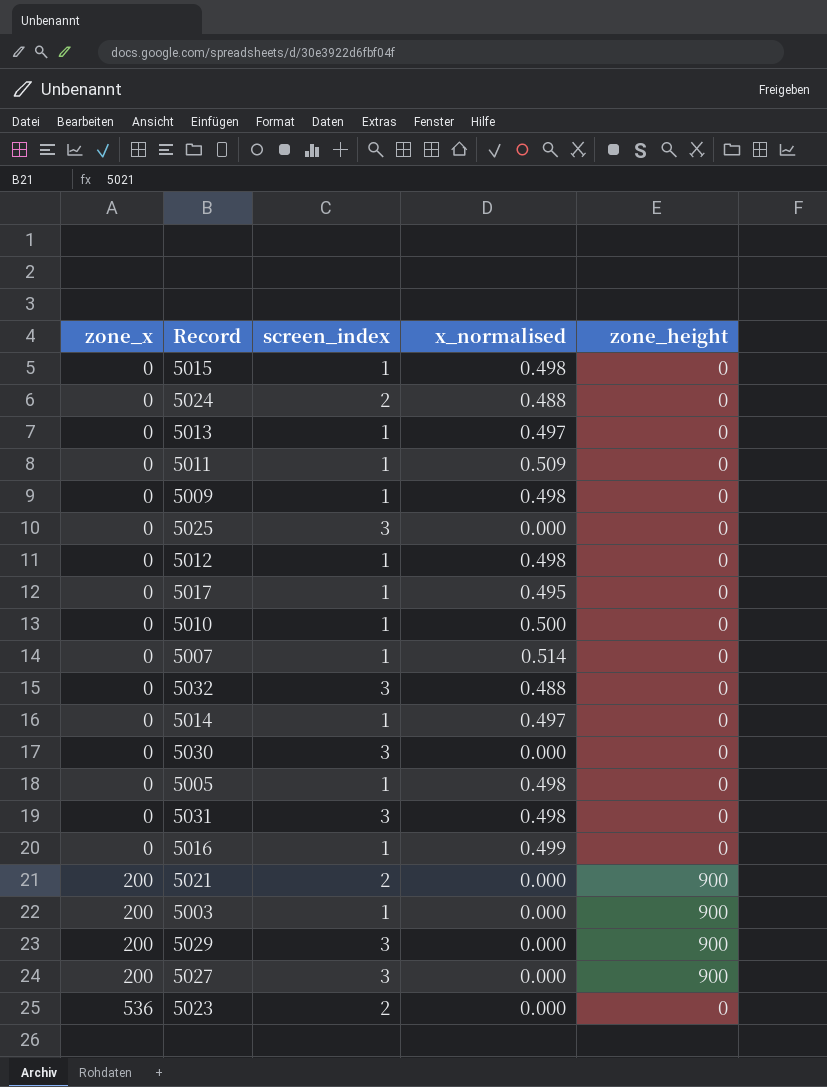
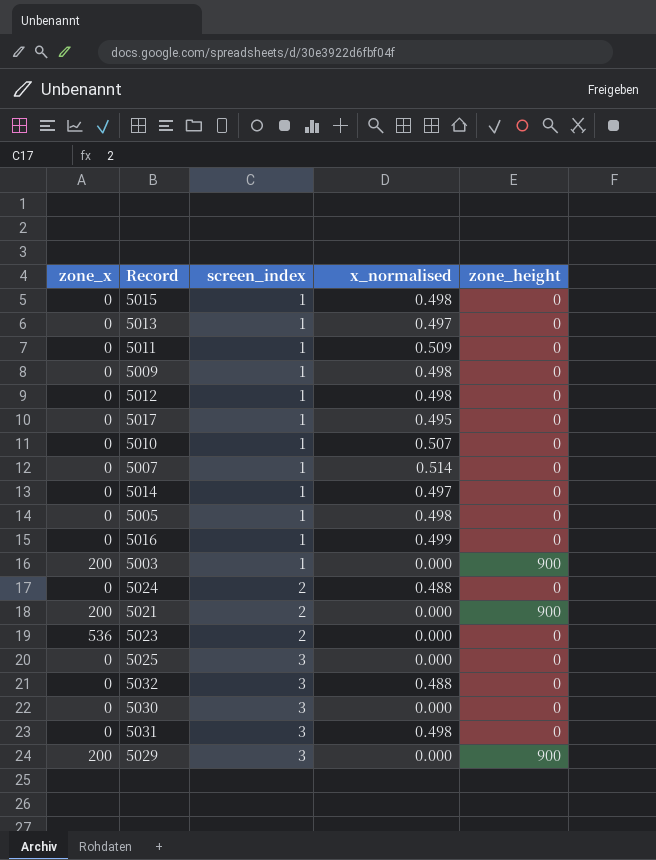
row order: zone_x ascending -> screen_index ascending
row 5027: 200 | 3 | 0.000 | 900 -> none
5010 | x_normalised: 0.500 -> 0.507

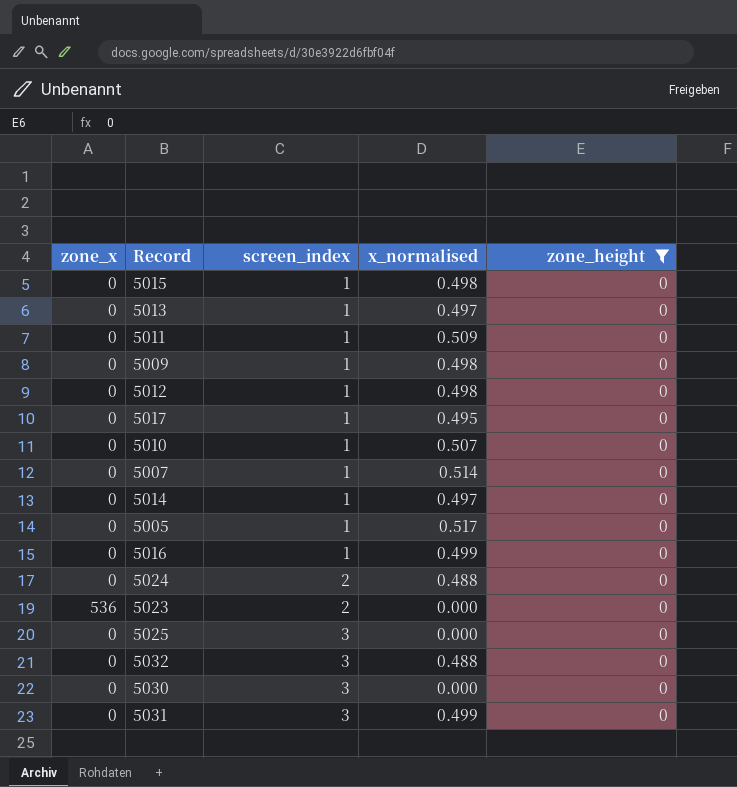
filter: none -> zone_height = 0
5005 | x_normalised: 0.498 -> 0.517
5031 | x_normalised: 0.498 -> 0.499

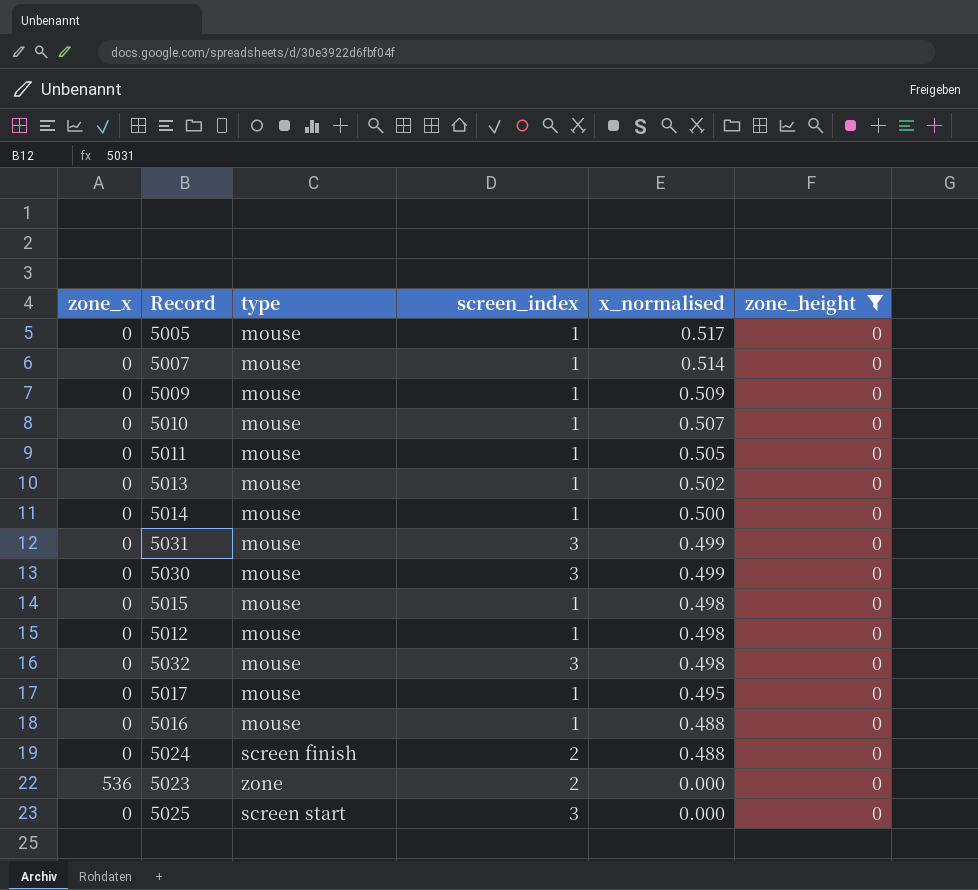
row order: screen_index ascending -> x_normalised descending
column type | position: none -> 3
5009 | x_normalised: 0.498 -> 0.509
5011 | x_normalised: 0.509 -> 0.505
5013 | x_normalised: 0.497 -> 0.502
5014 | x_normalised: 0.497 -> 0.500
5030 | x_normalised: 0.000 -> 0.499
5032 | x_normalised: 0.488 -> 0.498
5016 | x_normalised: 0.499 -> 0.488

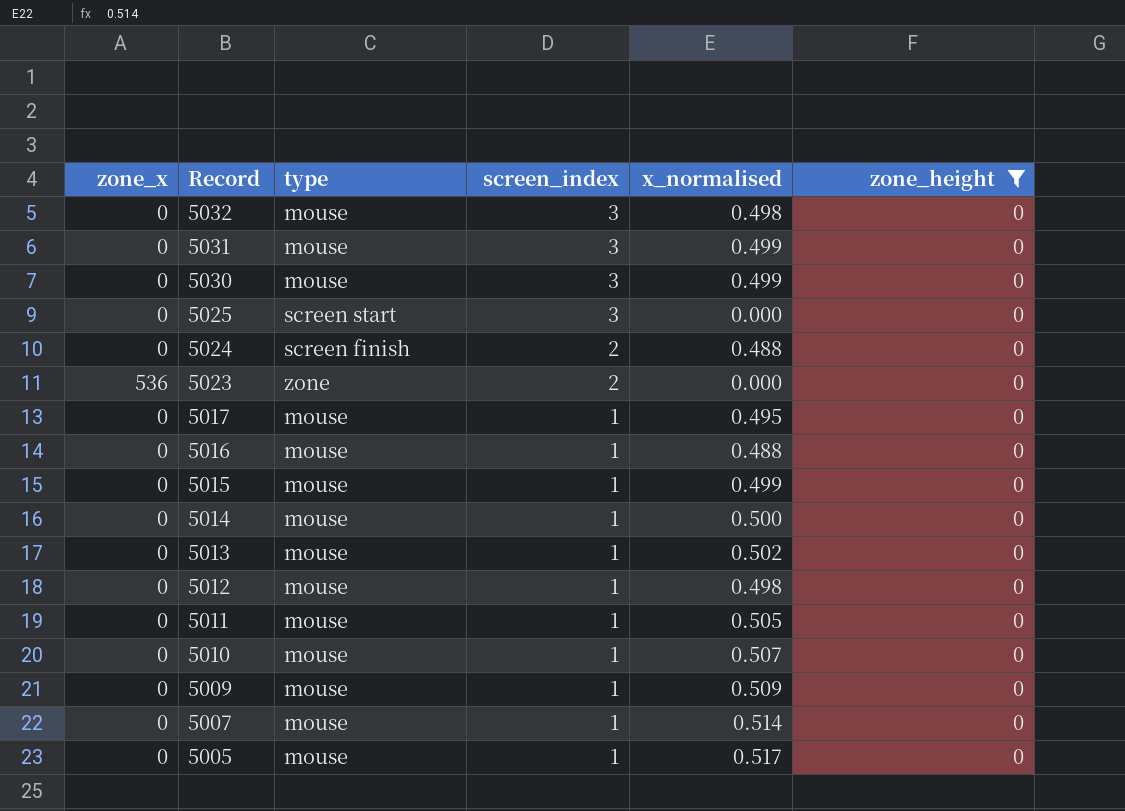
row order: x_normalised descending -> Record descending
5015 | x_normalised: 0.498 -> 0.499

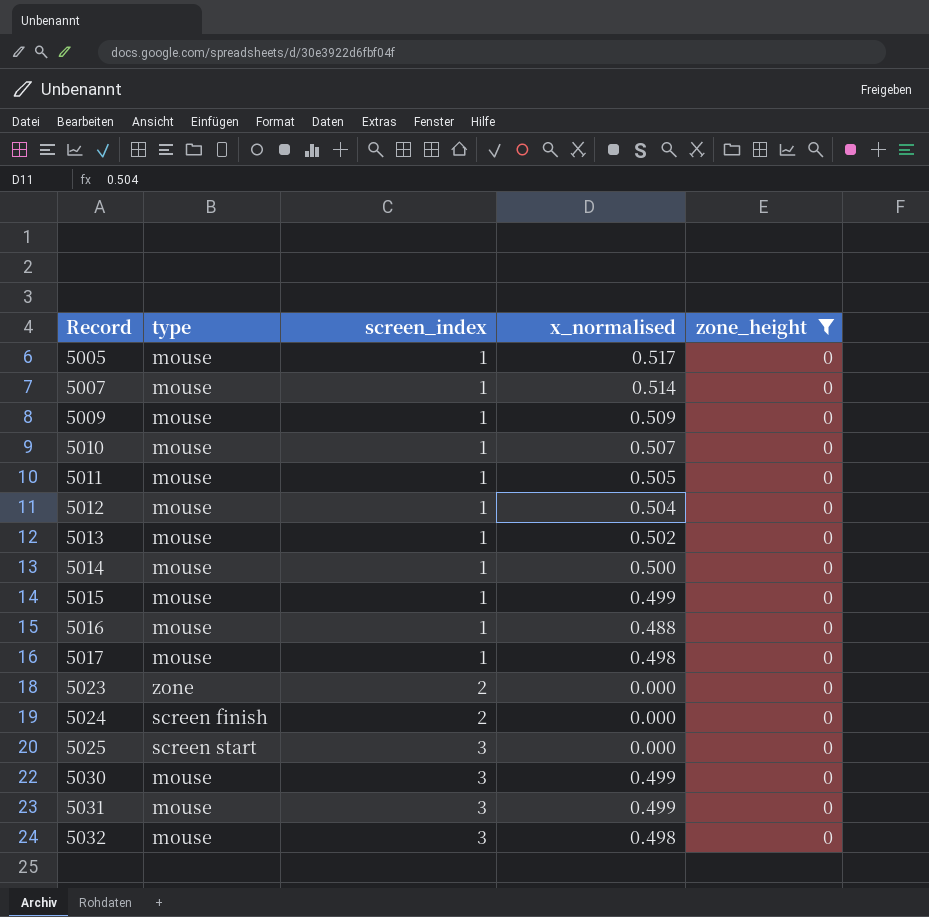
row order: Record descending -> Record ascending
column zone_x | position: 1 -> none
5012 | x_normalised: 0.498 -> 0.504
5017 | x_normalised: 0.495 -> 0.498
5024 | x_normalised: 0.488 -> 0.000

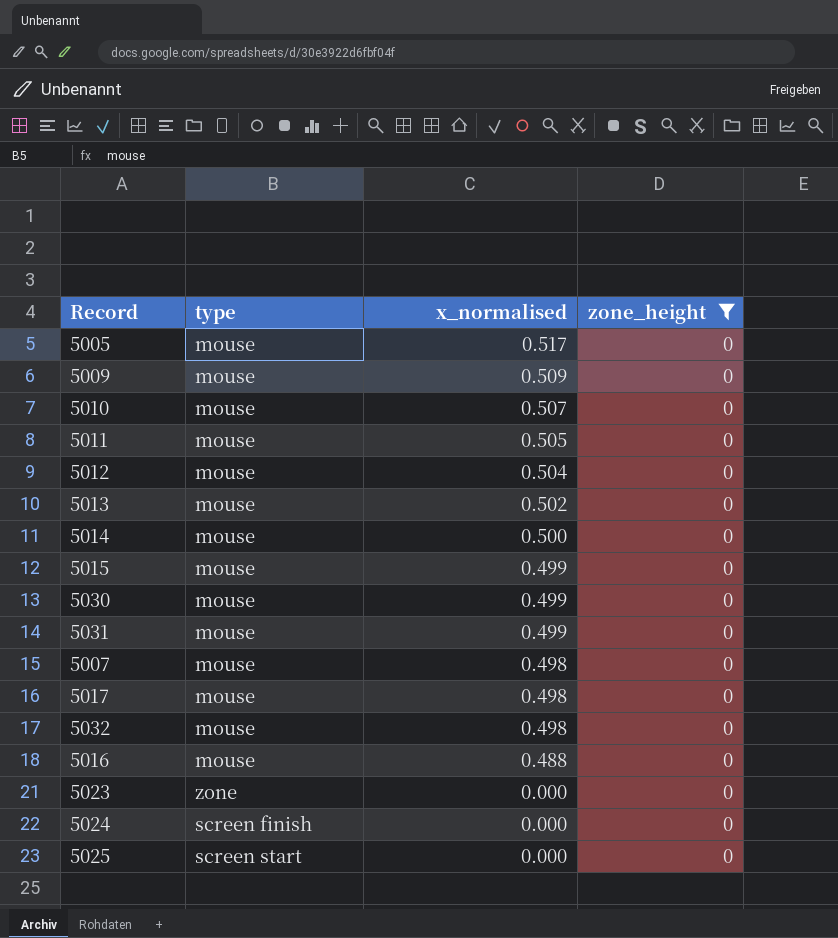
row order: Record ascending -> x_normalised descending
column screen_index | position: 3 -> none
5007 | x_normalised: 0.514 -> 0.498

